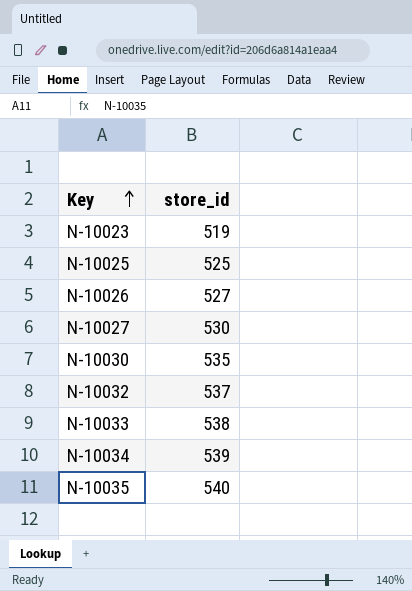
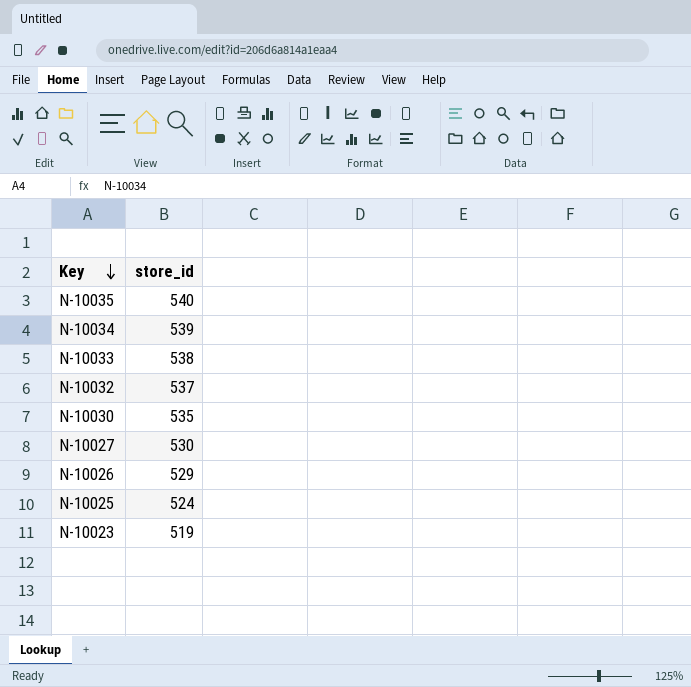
row order: Key ascending -> Key descending
N-10026 | store_id: 527 -> 529
N-10025 | store_id: 525 -> 524

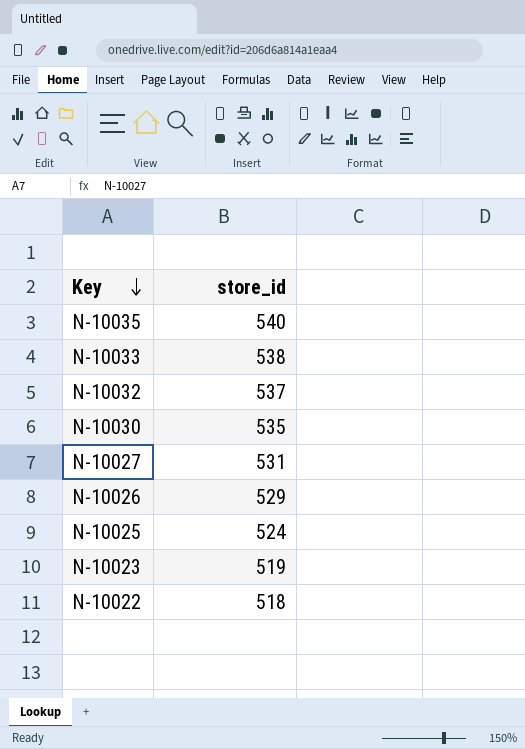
row N-10034: 539 -> none
N-10027 | store_id: 530 -> 531
row N-10022: none -> 518

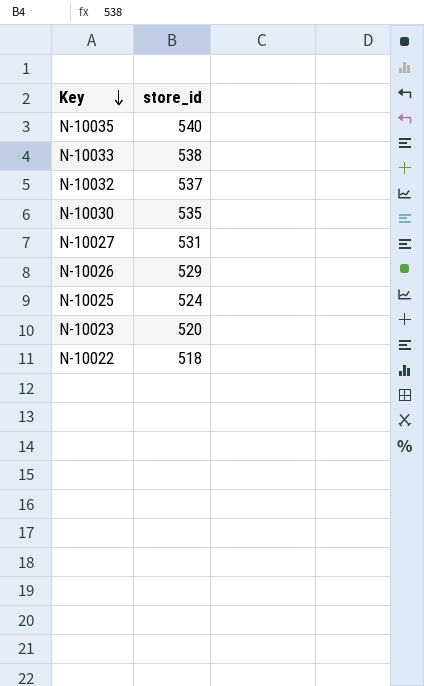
N-10023 | store_id: 519 -> 520

